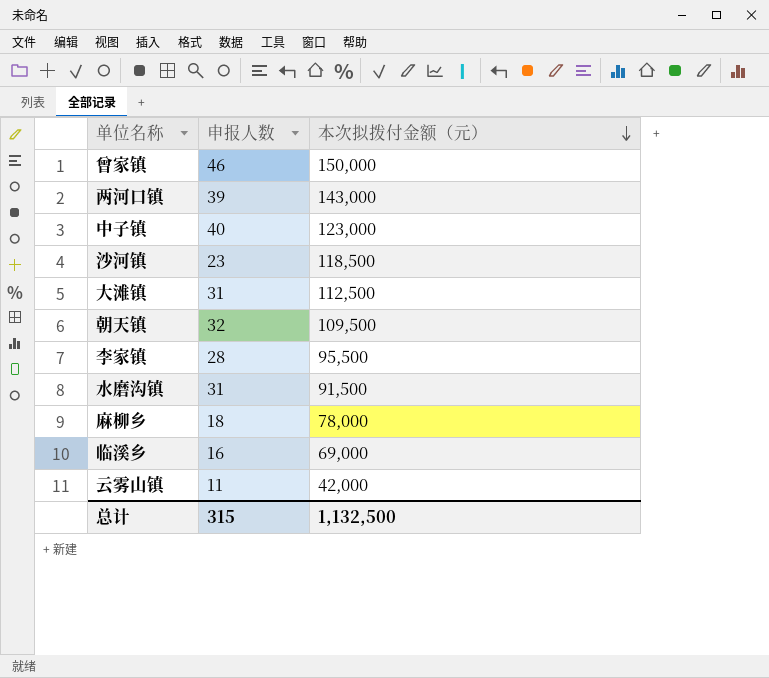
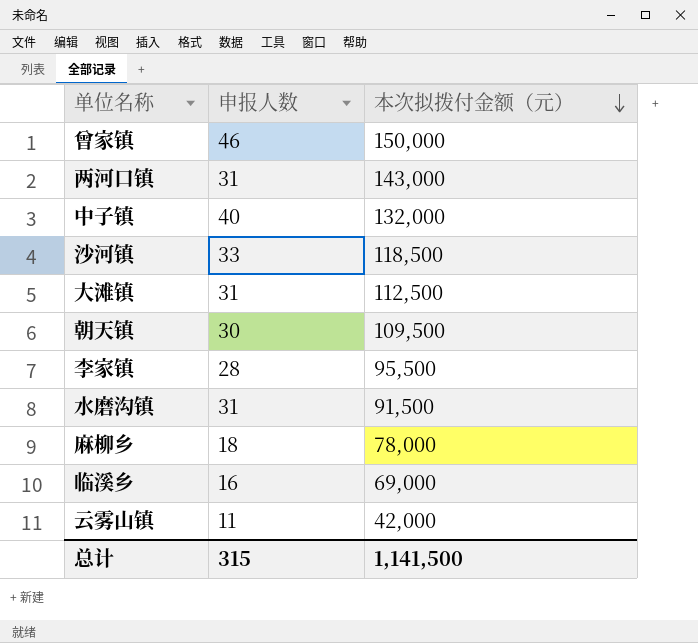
两河口镇 | 申报人数: 39 -> 31
中子镇 | 本次拟拨付金额（元）: 123,000 -> 132,000
沙河镇 | 申报人数: 23 -> 33
朝天镇 | 申报人数: 32 -> 30
总计 | 本次拟拨付金额（元）: 1,132,500 -> 1,141,500

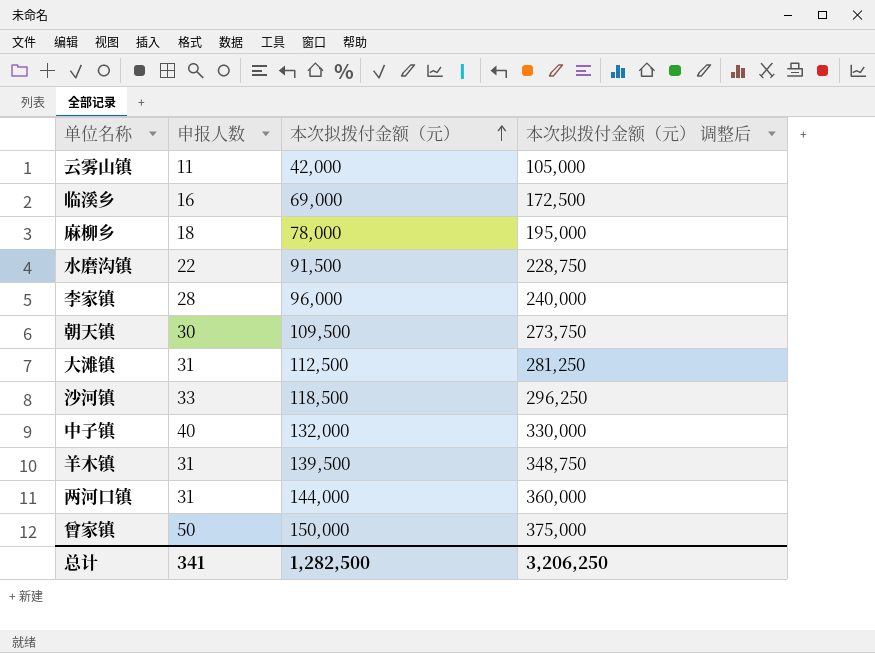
row order: 本次拟拨付金额（元） descending -> 本次拟拨付金额（元） ascending
column 本次拟拨付金额（元） 调整后 | formula: none -> [本次拟拨付金额（元）] * 2.5
水磨沟镇 | 申报人数: 31 -> 22
李家镇 | 本次拟拨付金额（元）: 95,500 -> 96,000
row 羊木镇: none -> 31 | 139,500 | 348,750
两河口镇 | 本次拟拨付金额（元）: 143,000 -> 144,000
曾家镇 | 申报人数: 46 -> 50
总计 | 申报人数: 315 -> 341
总计 | 本次拟拨付金额（元）: 1,141,500 -> 1,282,500

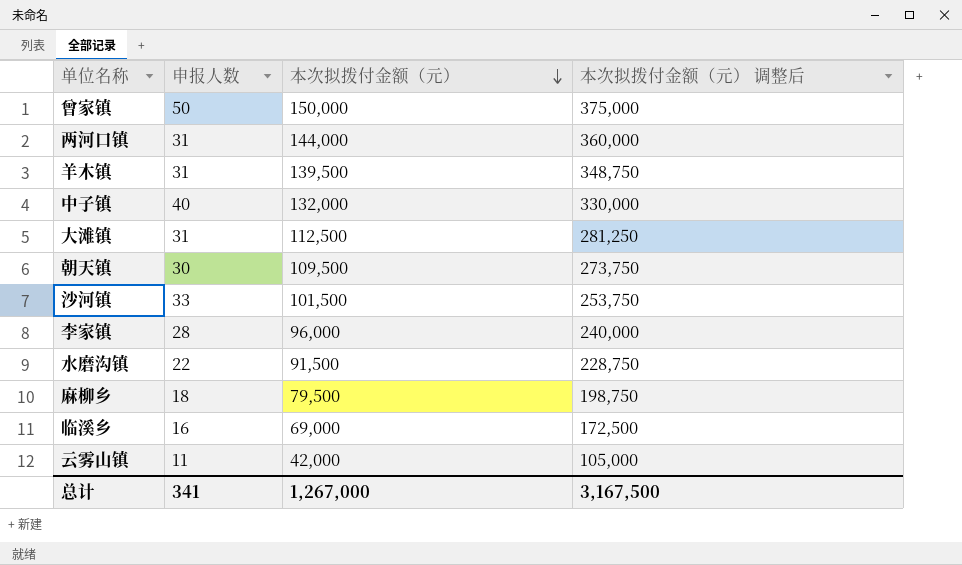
row order: 本次拟拨付金额（元） ascending -> 本次拟拨付金额（元） descending
沙河镇 | 本次拟拨付金额（元）: 118,500 -> 101,500
沙河镇 | 本次拟拨付金额（元） 调整后: 296,250 -> 253,750
麻柳乡 | 本次拟拨付金额（元）: 78,000 -> 79,500
麻柳乡 | 本次拟拨付金额（元） 调整后: 195,000 -> 198,750
总计 | 本次拟拨付金额（元）: 1,282,500 -> 1,267,000
总计 | 本次拟拨付金额（元） 调整后: 3,206,250 -> 3,167,500

